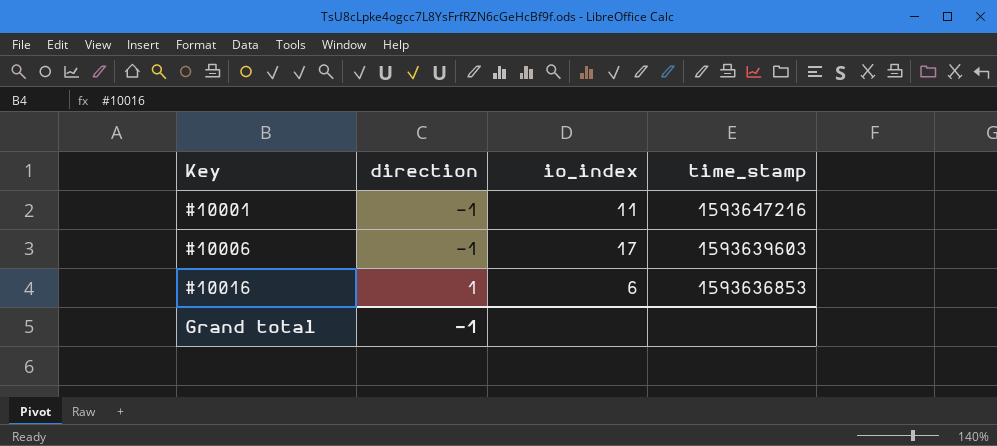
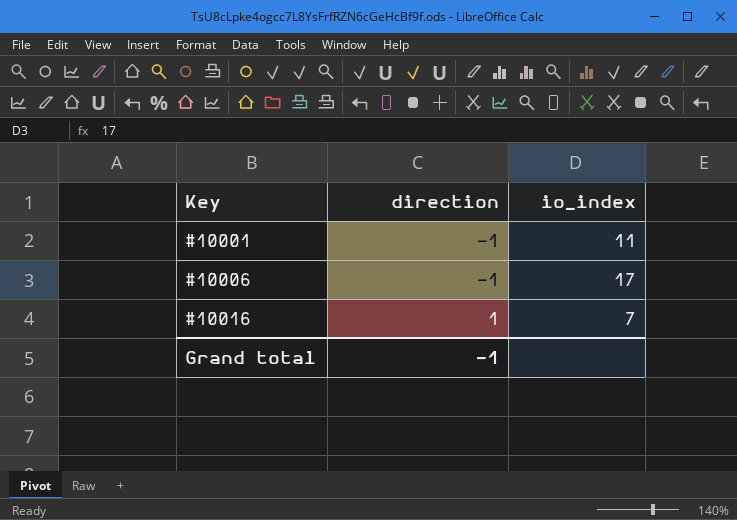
column time_stamp | position: 4 -> none
#10016 | io_index: 6 -> 7

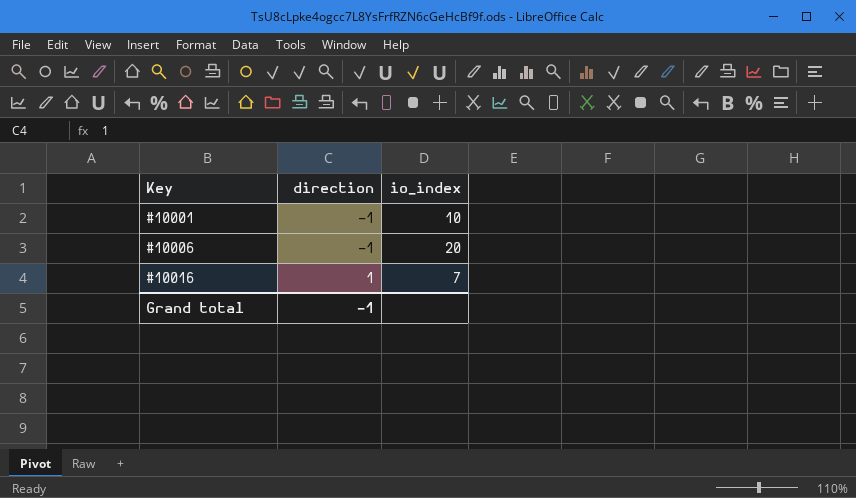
#10001 | io_index: 11 -> 10
#10006 | io_index: 17 -> 20

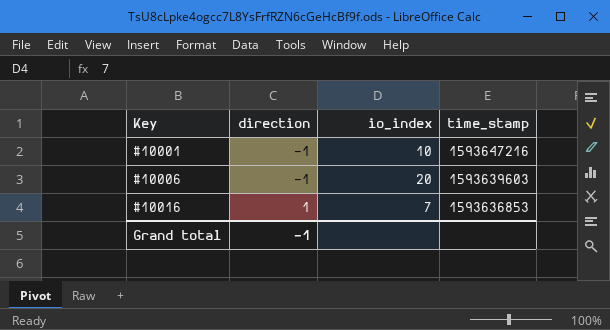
column time_stamp | position: none -> 4

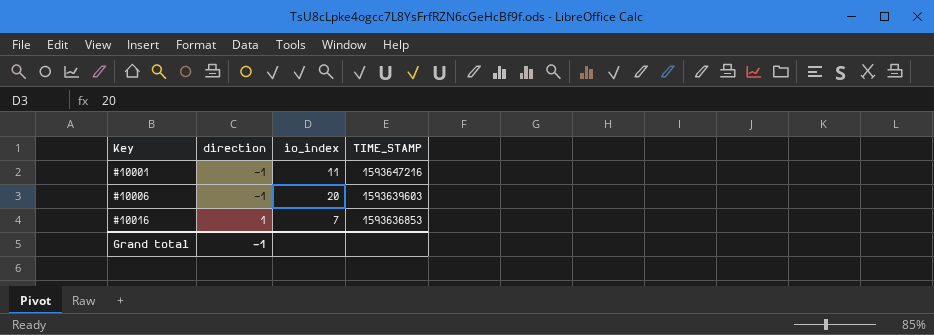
column name: time_stamp -> TIME_STAMP
#10001 | io_index: 10 -> 11

